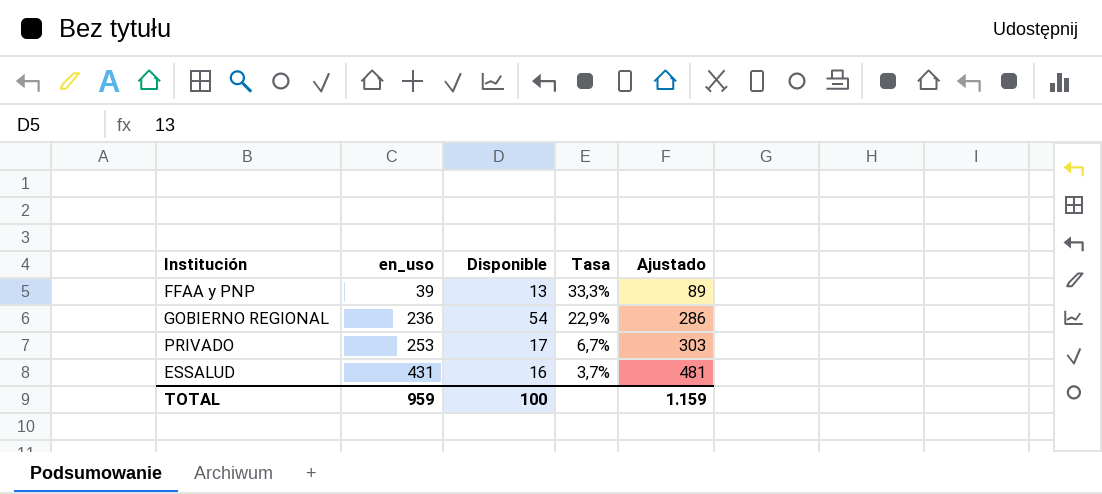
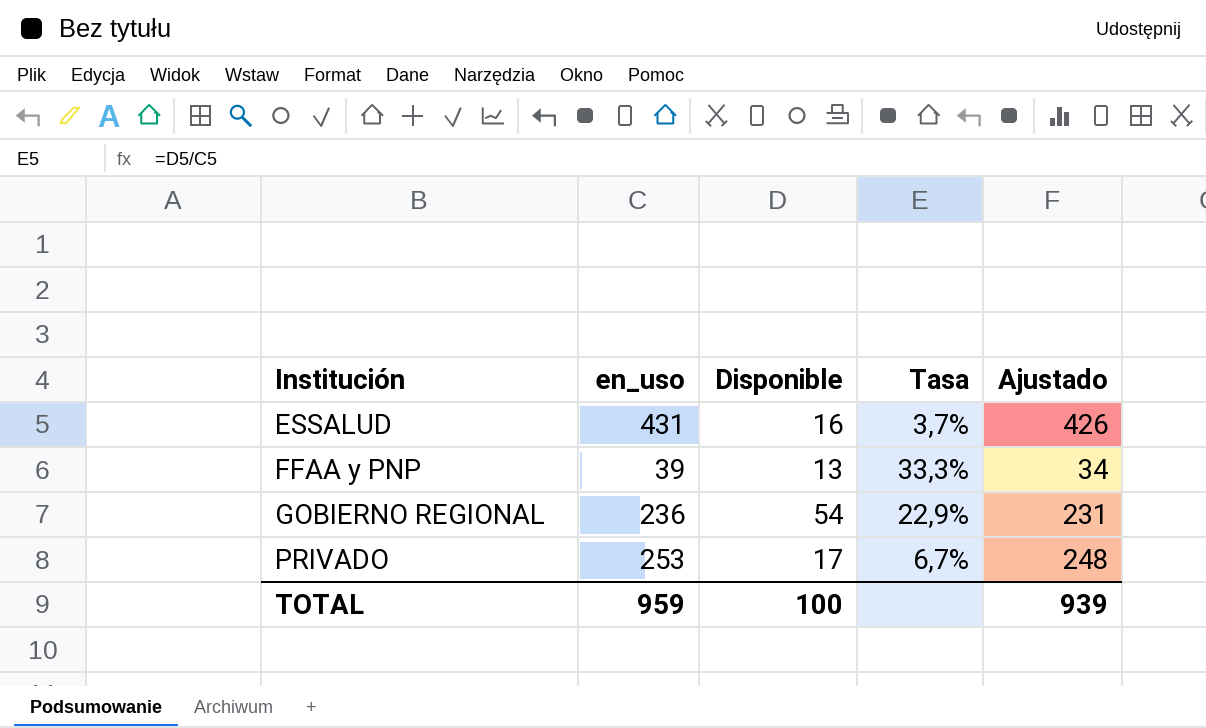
row order: en_uso ascending -> Institución ascending
column Ajustado | formula: [en_uso] + 50 -> [en_uso] - 5
TOTAL | Ajustado: 1.159 -> 939

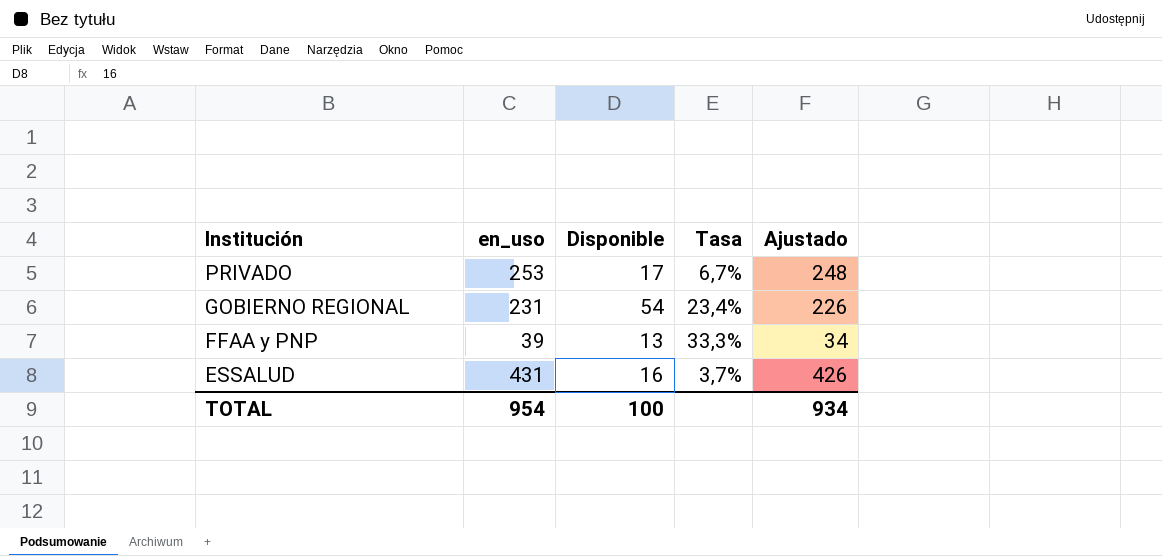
row order: Institución ascending -> Institución descending
GOBIERNO REGIONAL | en_uso: 236 -> 231
GOBIERNO REGIONAL | Tasa: 22,9% -> 23,4%
GOBIERNO REGIONAL | Ajustado: 231 -> 226
TOTAL | en_uso: 959 -> 954
TOTAL | Ajustado: 939 -> 934

